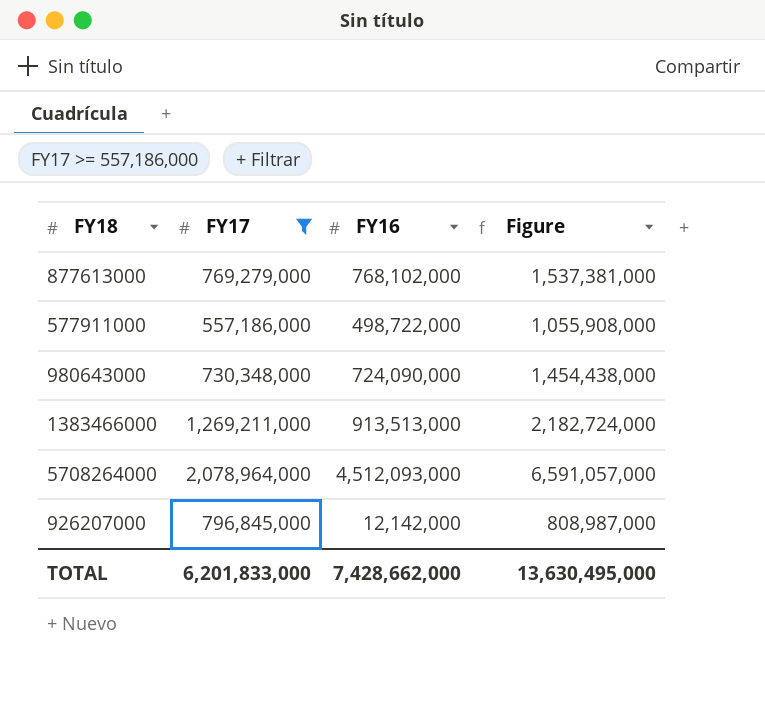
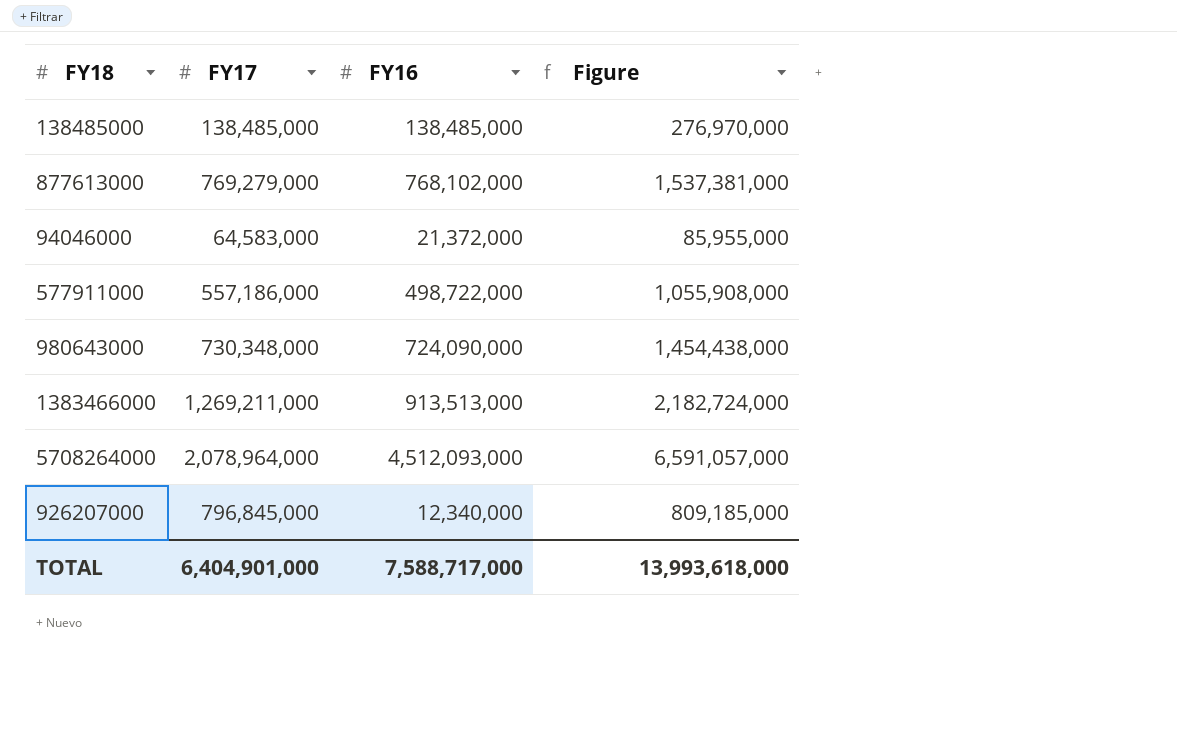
filter: FY17 >= 557,186,000 -> none
926207000 | FY16: 12,142,000 -> 12,340,000
926207000 | Figure: 808,987,000 -> 809,185,000
TOTAL | FY17: 6,201,833,000 -> 6,404,901,000
TOTAL | FY16: 7,428,662,000 -> 7,588,717,000
TOTAL | Figure: 13,630,495,000 -> 13,993,618,000

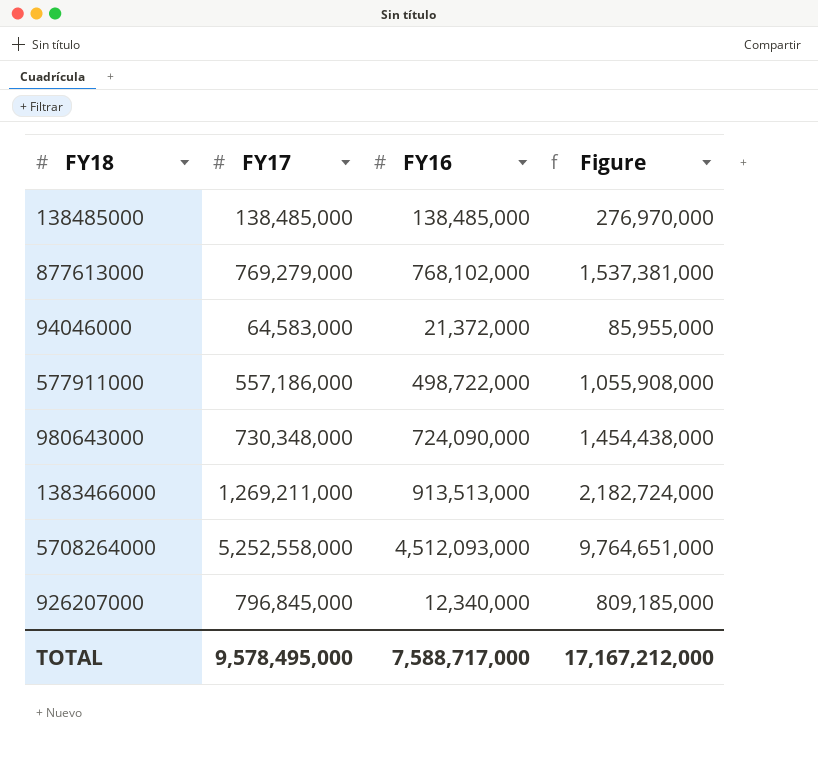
5708264000 | FY17: 2,078,964,000 -> 5,252,558,000
5708264000 | Figure: 6,591,057,000 -> 9,764,651,000
TOTAL | FY17: 6,404,901,000 -> 9,578,495,000
TOTAL | Figure: 13,993,618,000 -> 17,167,212,000

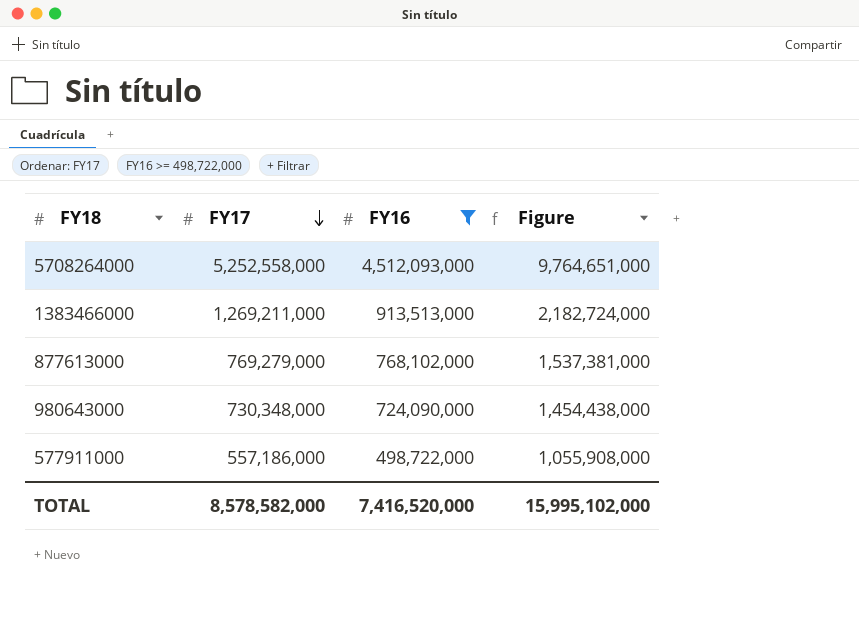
filter: none -> FY16 >= 498,722,000
row order: none -> FY17 descending
TOTAL | FY17: 9,578,495,000 -> 8,578,582,000
TOTAL | FY16: 7,588,717,000 -> 7,416,520,000
TOTAL | Figure: 17,167,212,000 -> 15,995,102,000

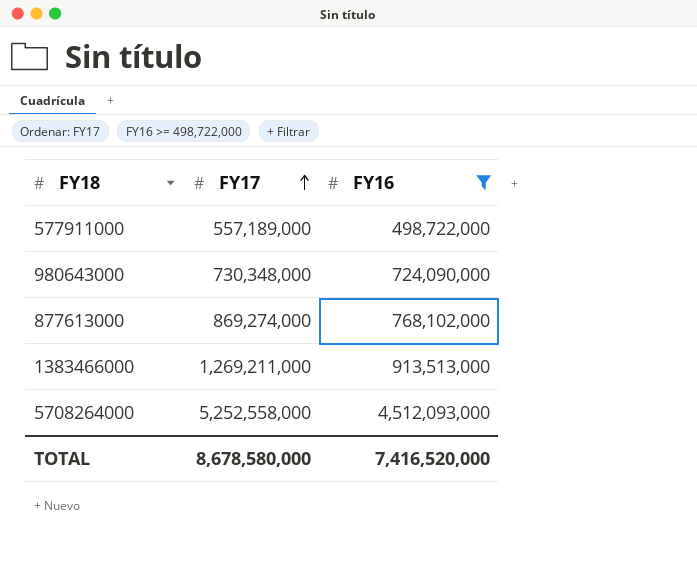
row order: FY17 descending -> FY17 ascending
column Figure | formula: [FY17] + [FY16] -> none
577911000 | FY17: 557,186,000 -> 557,189,000
877613000 | FY17: 769,279,000 -> 869,274,000
TOTAL | FY17: 8,578,582,000 -> 8,678,580,000

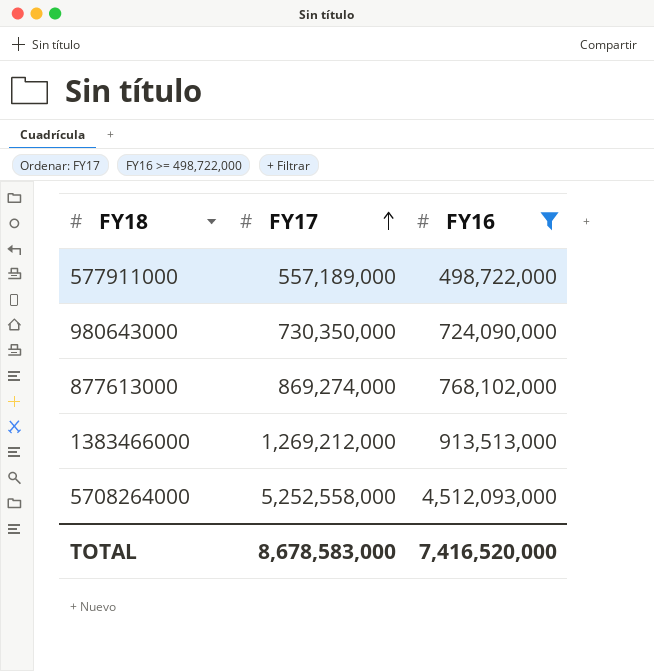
980643000 | FY17: 730,348,000 -> 730,350,000
1383466000 | FY17: 1,269,211,000 -> 1,269,212,000
TOTAL | FY17: 8,678,580,000 -> 8,678,583,000

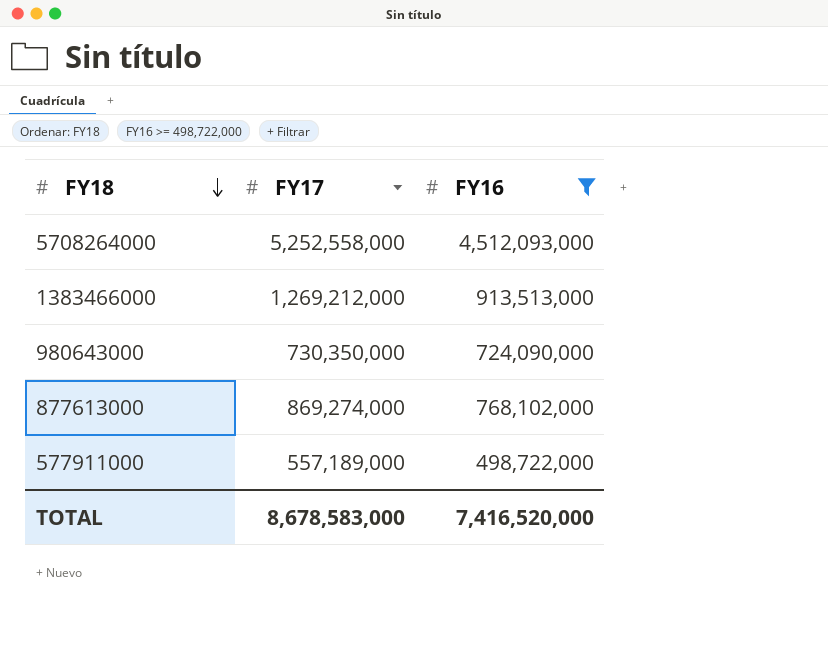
row order: FY17 ascending -> FY18 descending

